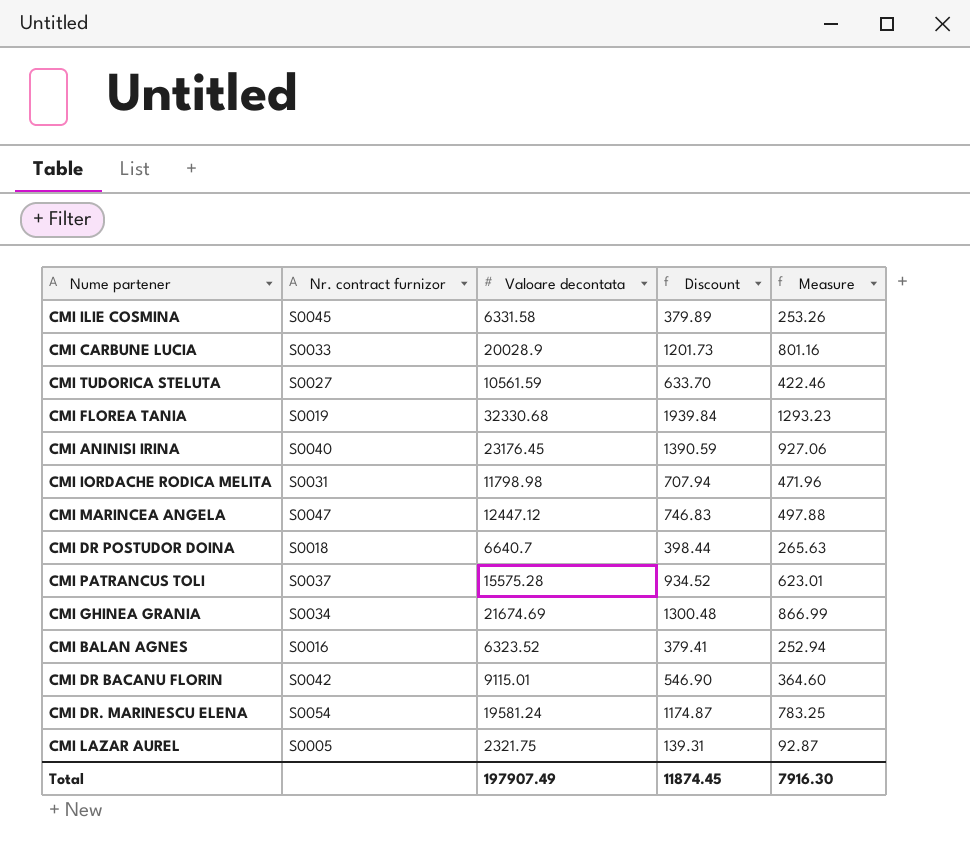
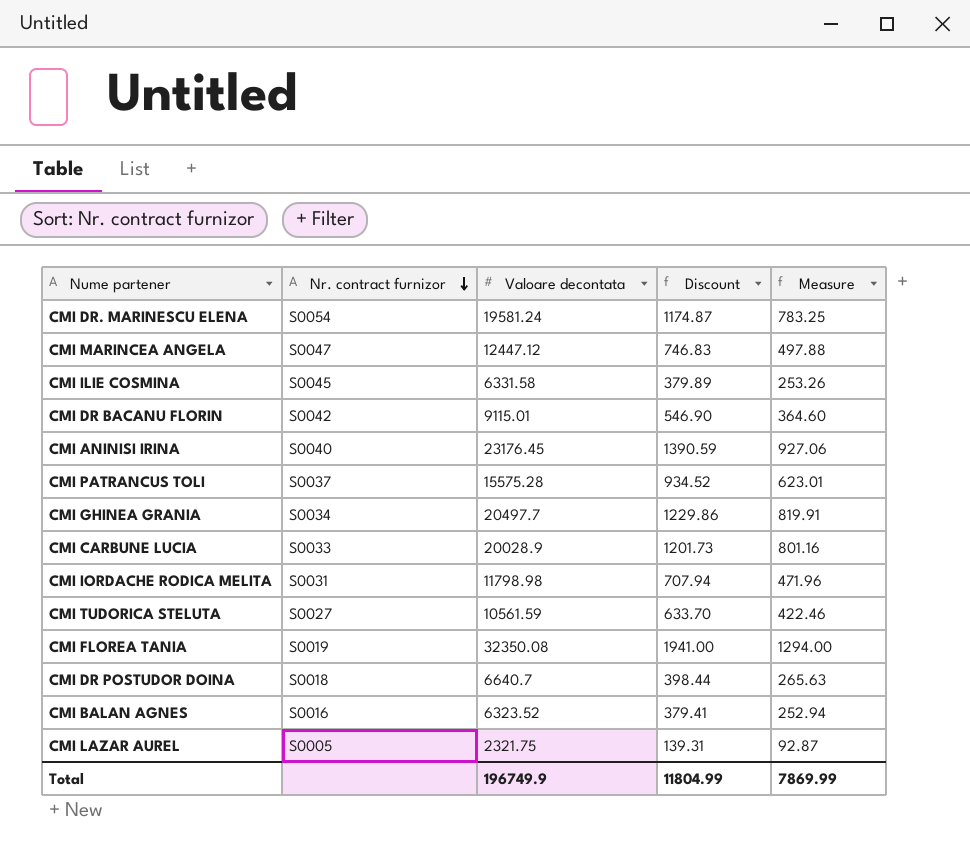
row order: none -> Nr. contract furnizor descending
CMI GHINEA GRANIA | Valoare decontata: 21674.69 -> 20497.7
CMI GHINEA GRANIA | Discount: 1300.48 -> 1229.86
CMI GHINEA GRANIA | Measure: 866.99 -> 819.91
CMI FLOREA TANIA | Valoare decontata: 32330.68 -> 32350.08
CMI FLOREA TANIA | Discount: 1939.84 -> 1941.00
CMI FLOREA TANIA | Measure: 1293.23 -> 1294.00
Total | Valoare decontata: 197907.49 -> 196749.9
Total | Discount: 11874.45 -> 11804.99
Total | Measure: 7916.30 -> 7869.99

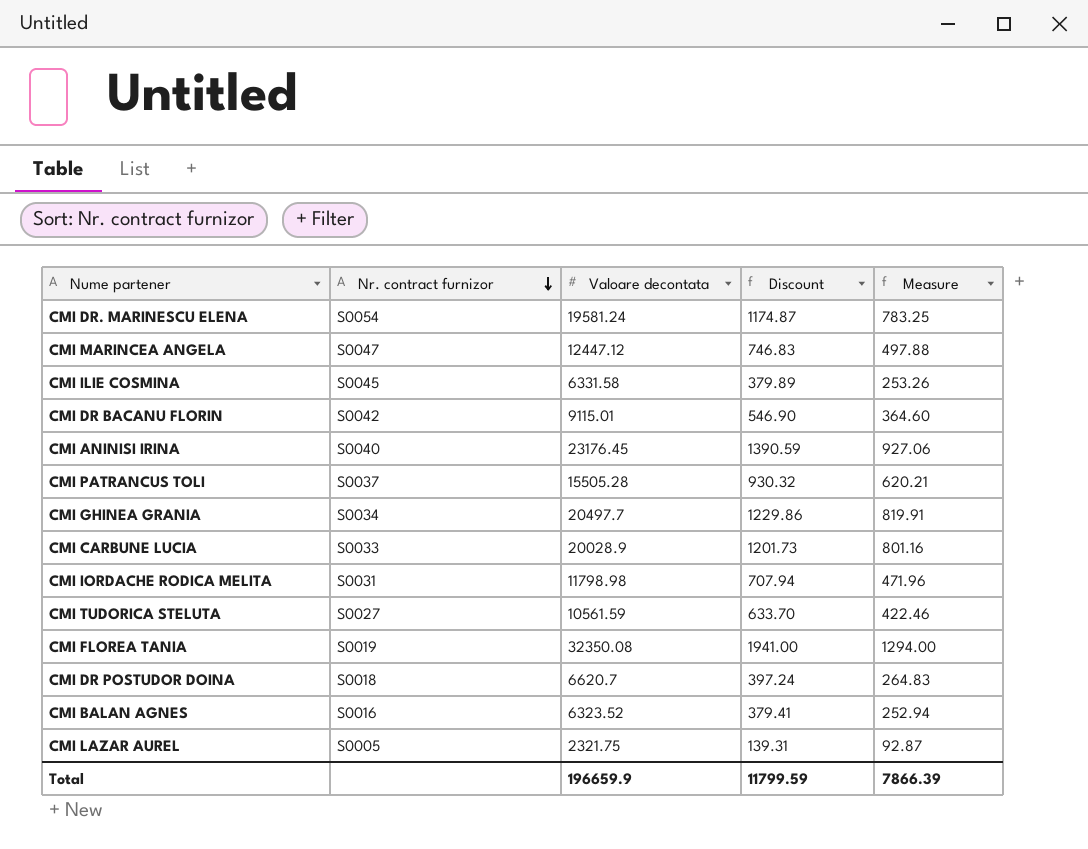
CMI PATRANCUS TOLI | Valoare decontata: 15575.28 -> 15505.28
CMI PATRANCUS TOLI | Discount: 934.52 -> 930.32
CMI PATRANCUS TOLI | Measure: 623.01 -> 620.21
CMI DR POSTUDOR DOINA | Valoare decontata: 6640.7 -> 6620.7
CMI DR POSTUDOR DOINA | Discount: 398.44 -> 397.24
CMI DR POSTUDOR DOINA | Measure: 265.63 -> 264.83
Total | Valoare decontata: 196749.9 -> 196659.9
Total | Discount: 11804.99 -> 11799.59
Total | Measure: 7869.99 -> 7866.39

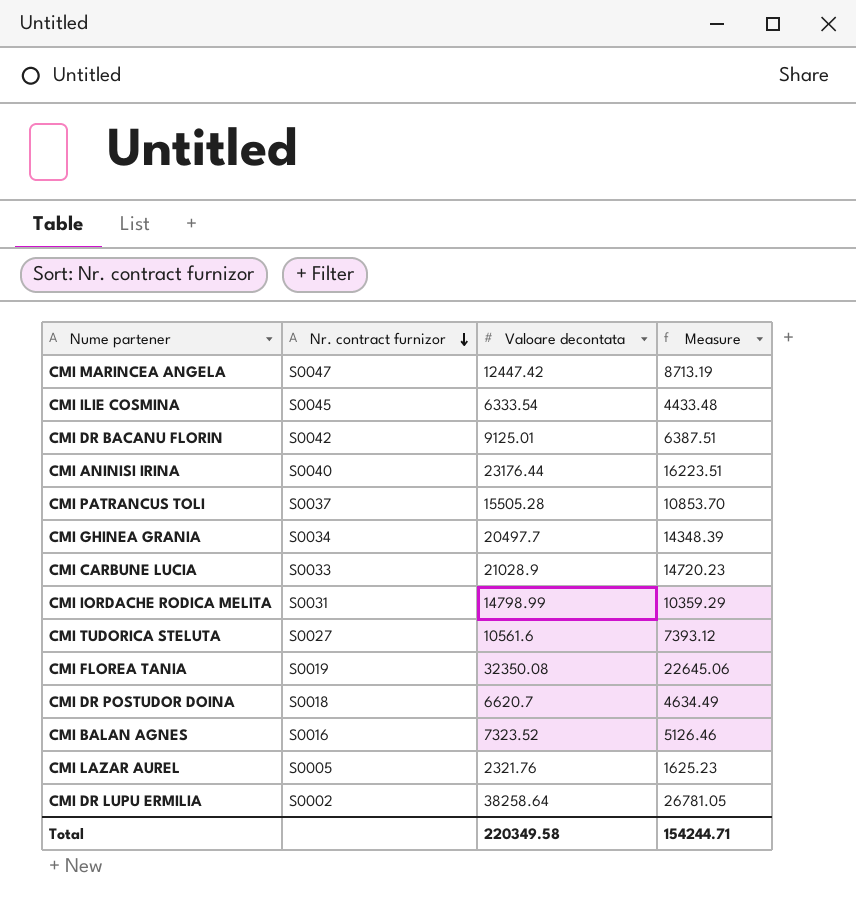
column Discount | formula: [Valoare decontata] * 0.06 -> none
column Measure | formula: [Valoare decontata] * 0.04 -> [Valoare decontata] * 0.7
row CMI DR. MARINESCU ELENA: S0054 | 19581.24 | 1174.87 | 783.25 -> none
CMI MARINCEA ANGELA | Valoare decontata: 12447.12 -> 12447.42
CMI ILIE COSMINA | Valoare decontata: 6331.58 -> 6333.54
CMI DR BACANU FLORIN | Valoare decontata: 9115.01 -> 9125.01
CMI ANINISI IRINA | Valoare decontata: 23176.45 -> 23176.44
CMI CARBUNE LUCIA | Valoare decontata: 20028.9 -> 21028.9
CMI IORDACHE RODICA MELITA | Valoare decontata: 11798.98 -> 14798.99
CMI TUDORICA STELUTA | Valoare decontata: 10561.59 -> 10561.6
CMI BALAN AGNES | Valoare decontata: 6323.52 -> 7323.52
CMI LAZAR AUREL | Valoare decontata: 2321.75 -> 2321.76
row CMI DR LUPU ERMILIA: none -> S0002 | 38258.64 | 26781.05
Total | Valoare decontata: 196659.9 -> 220349.58
Total | Measure: 7866.39 -> 154244.71

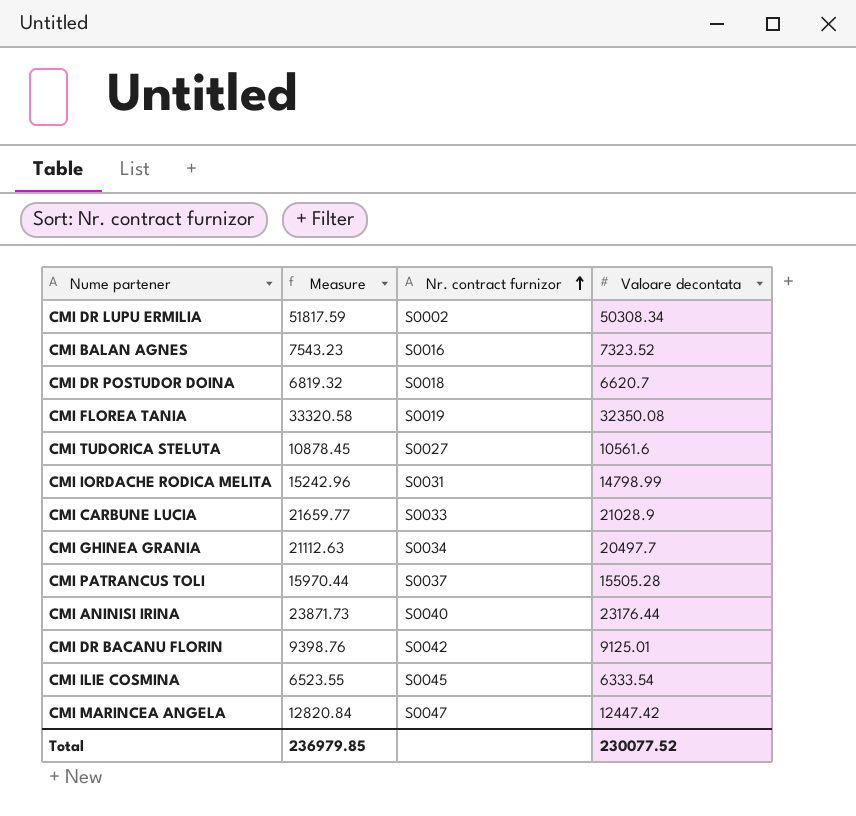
row order: Nr. contract furnizor descending -> Nr. contract furnizor ascending
column Measure | formula: [Valoare decontata] * 0.7 -> [Valoare decontata] * 1.03
column Measure | position: 4 -> 2
row CMI LAZAR AUREL: S0005 | 2321.76 | 1625.23 -> none
CMI DR LUPU ERMILIA | Valoare decontata: 38258.64 -> 50308.34
Total | Measure: 154244.71 -> 236979.85
Total | Valoare decontata: 220349.58 -> 230077.52

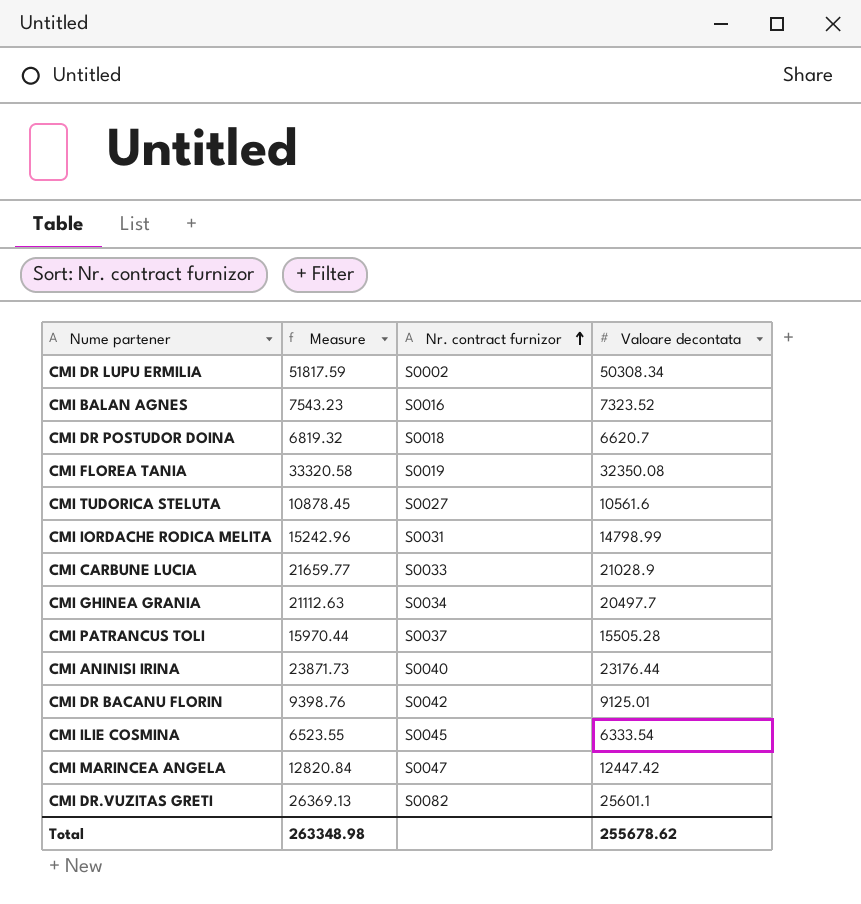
row CMI DR.VUZITAS GRETI: none -> 26369.13 | S0082 | 25601.1
Total | Measure: 236979.85 -> 263348.98
Total | Valoare decontata: 230077.52 -> 255678.62

